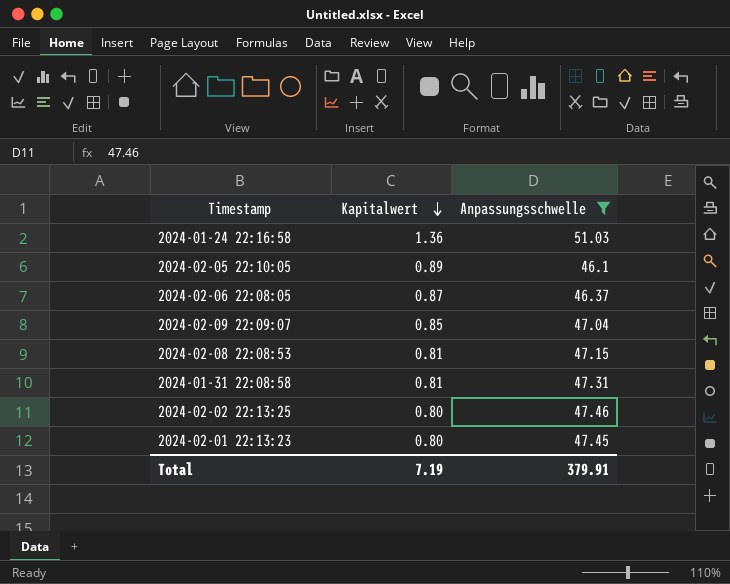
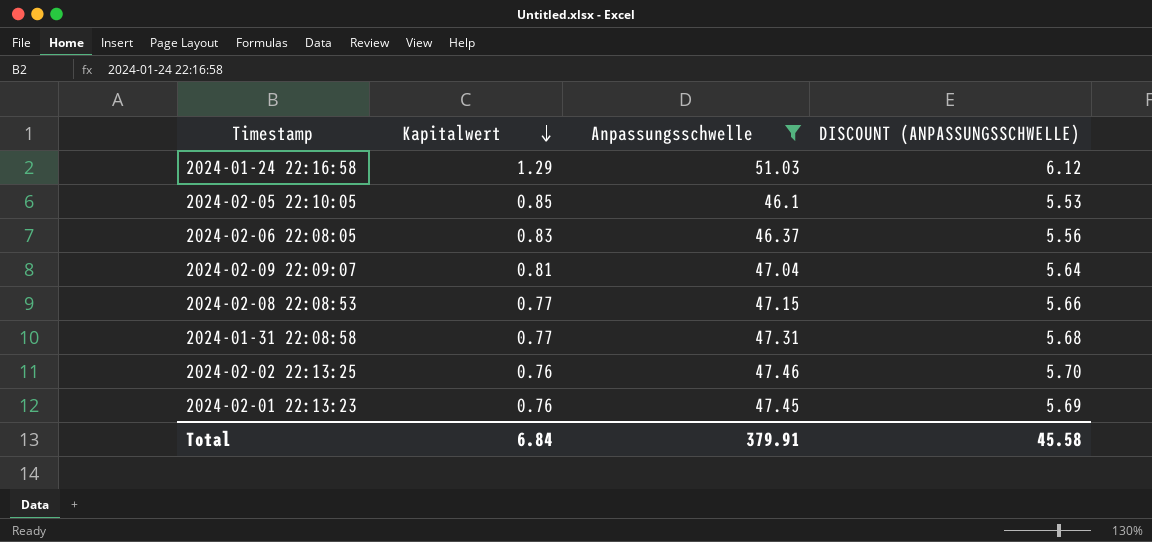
column DISCOUNT (ANPASSUNGSSCHWELLE) | formula: none -> [Anpassungsschwelle] * 0.12
2024-01-24 22:16:58 | Kapitalwert: 1.36 -> 1.29
2024-02-05 22:10:05 | Kapitalwert: 0.89 -> 0.85
2024-02-06 22:08:05 | Kapitalwert: 0.87 -> 0.83
2024-02-09 22:09:07 | Kapitalwert: 0.85 -> 0.81
2024-02-08 22:08:53 | Kapitalwert: 0.81 -> 0.77
2024-01-31 22:08:58 | Kapitalwert: 0.81 -> 0.77
2024-02-02 22:13:25 | Kapitalwert: 0.80 -> 0.76
2024-02-01 22:13:23 | Kapitalwert: 0.80 -> 0.76
Total | Kapitalwert: 7.19 -> 6.84

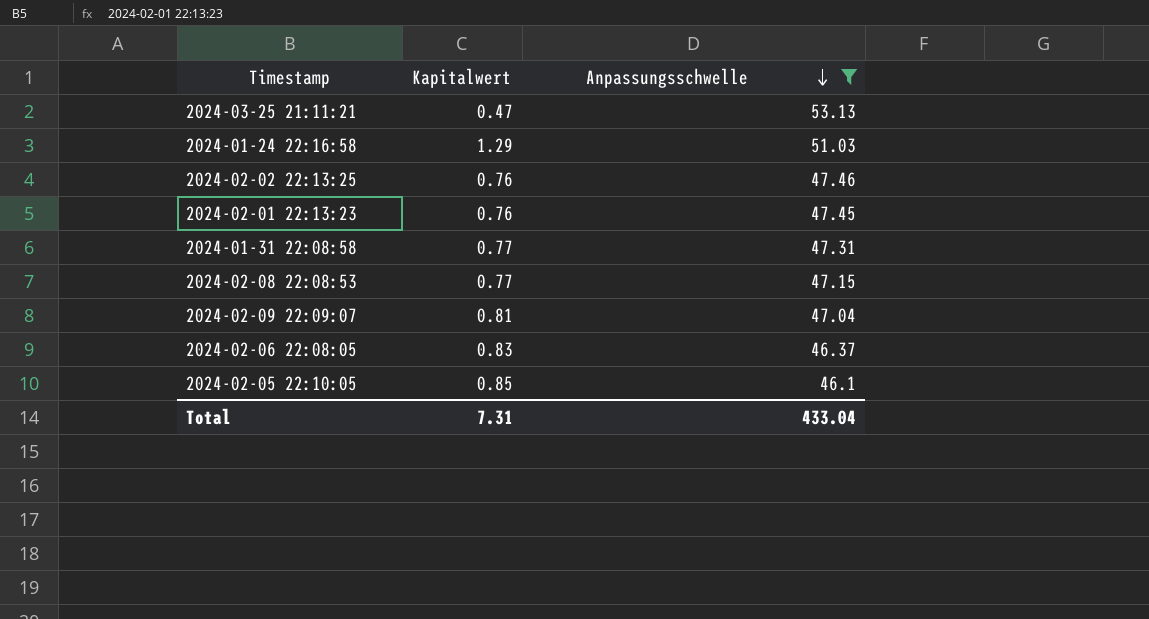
row order: Kapitalwert descending -> Anpassungsschwelle descending
column DISCOUNT (ANPASSUNGSSCHWELLE) | formula: [Anpassungsschwelle] * 0.12 -> none
row 2024-03-25 21:11:21: none -> 0.47 | 53.13
Total | Kapitalwert: 6.84 -> 7.31
Total | Anpassungsschwelle: 379.91 -> 433.04

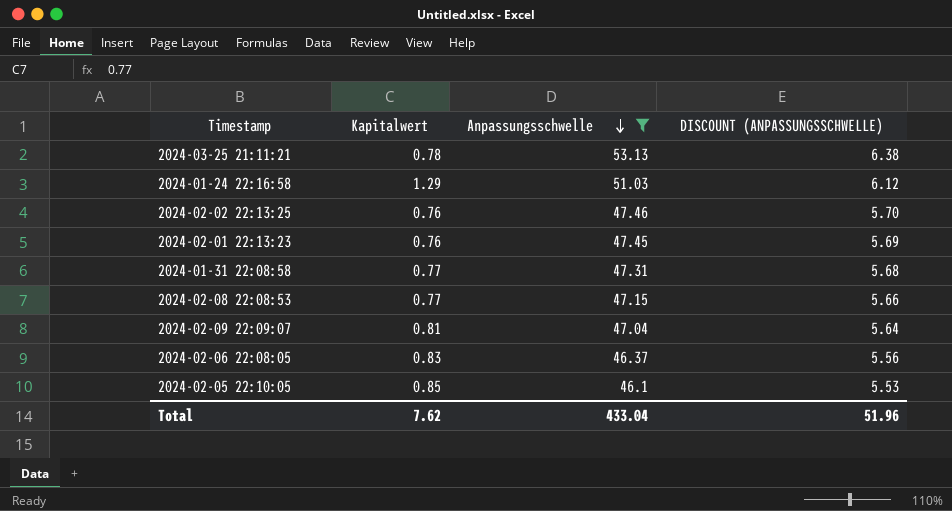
column DISCOUNT (ANPASSUNGSSCHWELLE) | formula: none -> [Anpassungsschwelle] * 0.12
2024-03-25 21:11:21 | Kapitalwert: 0.47 -> 0.78
Total | Kapitalwert: 7.31 -> 7.62

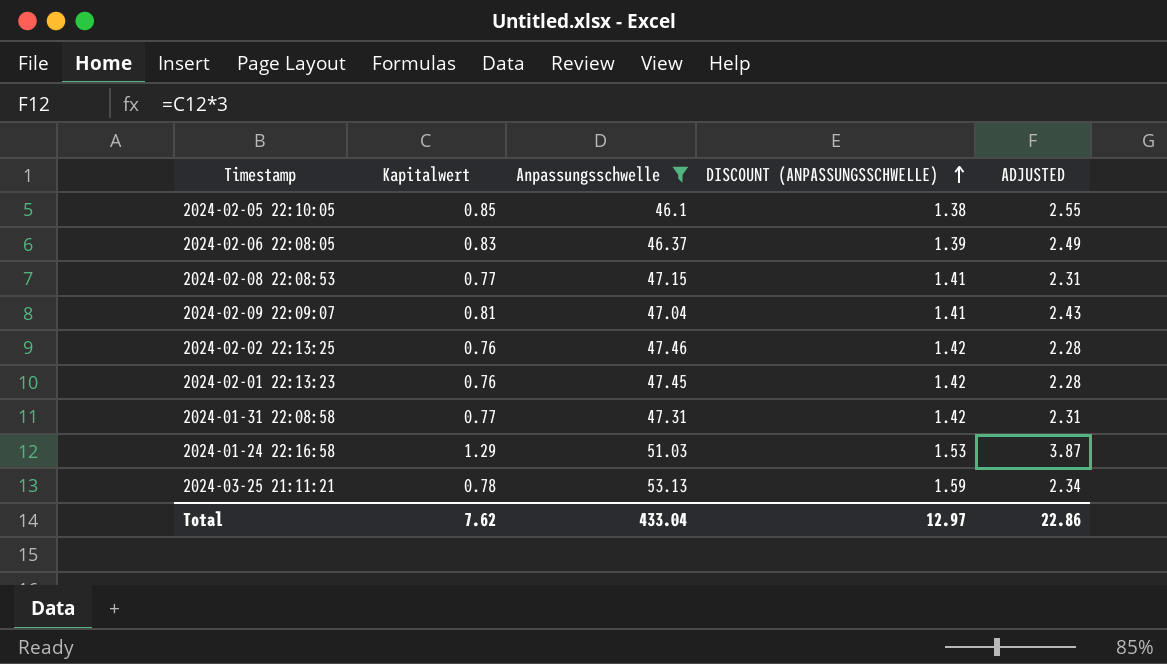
row order: Anpassungsschwelle descending -> DISCOUNT (ANPASSUNGSSCHWELLE) ascending
column DISCOUNT (ANPASSUNGSSCHWELLE) | formula: [Anpassungsschwelle] * 0.12 -> [Anpassungsschwelle] * 0.03
column ADJUSTED | formula: none -> [Kapitalwert] * 3
Total | DISCOUNT (ANPASSUNGSSCHWELLE): 51.96 -> 12.97

